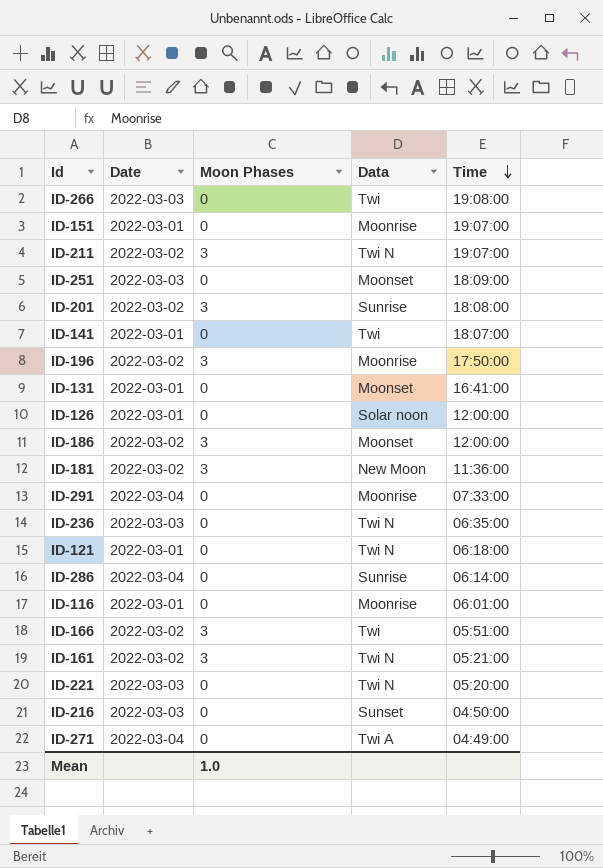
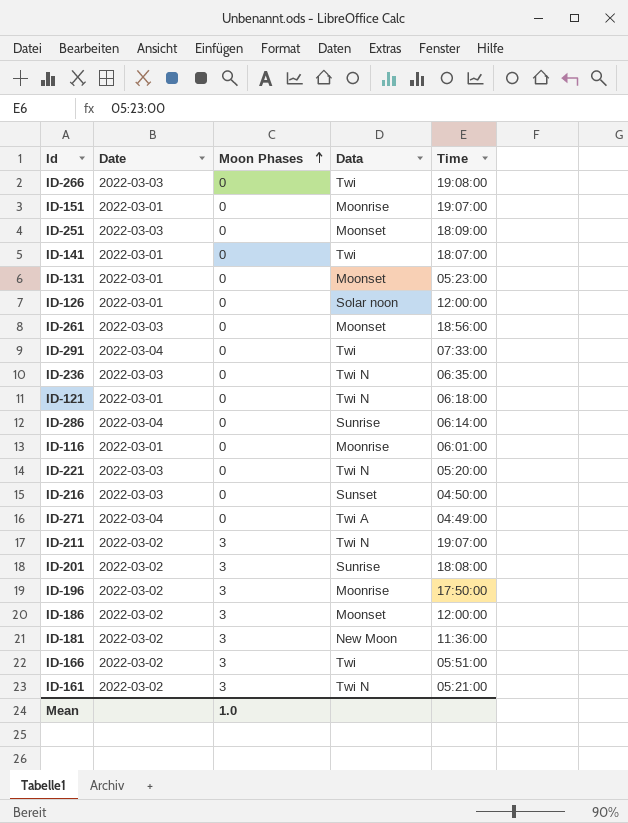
row order: Time descending -> Moon Phases ascending
ID-131 | Time: 16:41:00 -> 05:23:00
row ID-261: none -> 2022-03-03 | 0 | Moonset | 18:56:00
ID-291 | Data: Moonrise -> Twi

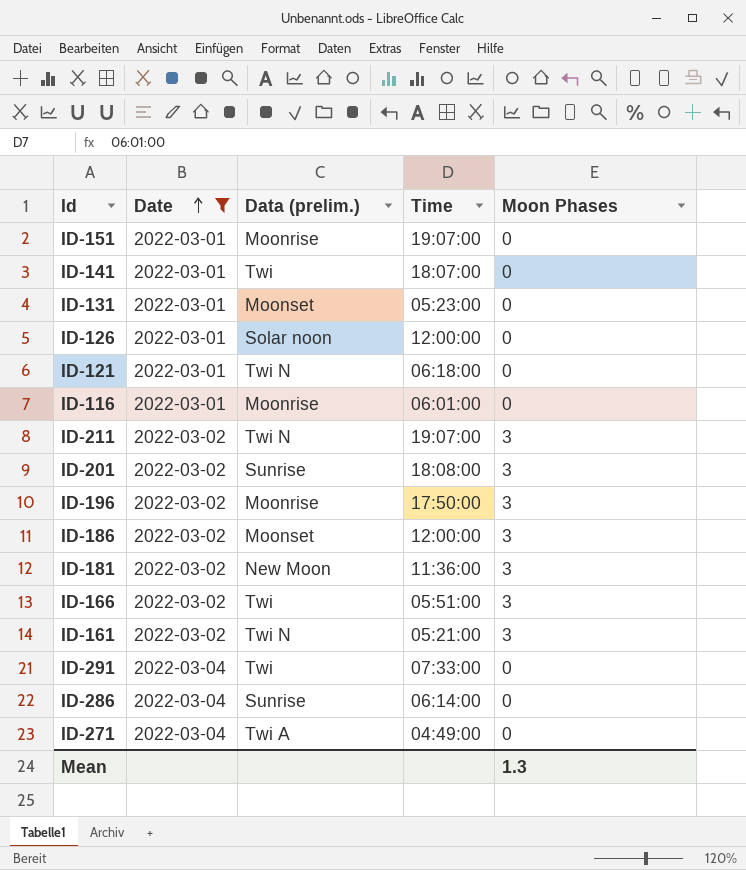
filter: none -> Date != 2022-03-03
row order: Moon Phases ascending -> Date ascending
column name: Data -> Data (prelim.)
column Moon Phases | position: 3 -> 5
Mean | Moon Phases: 1.0 -> 1.3

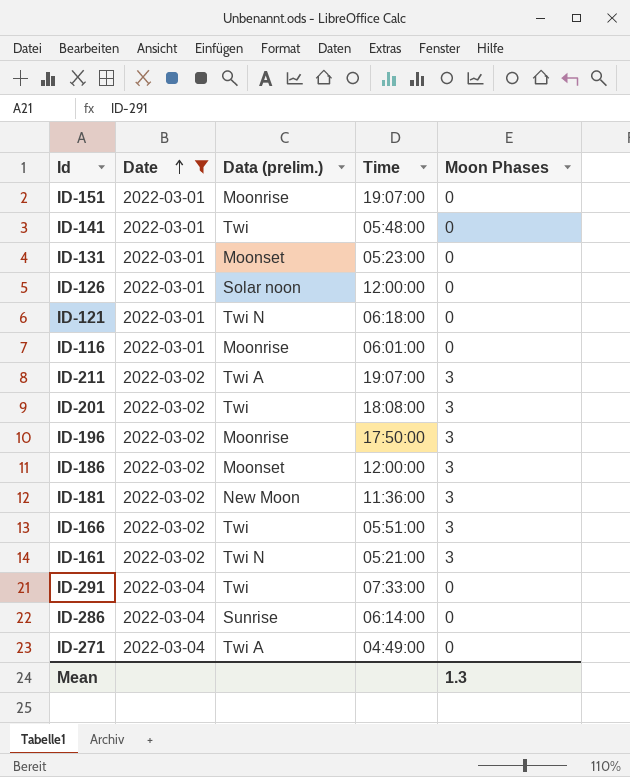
ID-141 | Time: 18:07:00 -> 05:48:00
ID-211 | Data (prelim.): Twi N -> Twi A
ID-201 | Data (prelim.): Sunrise -> Twi

